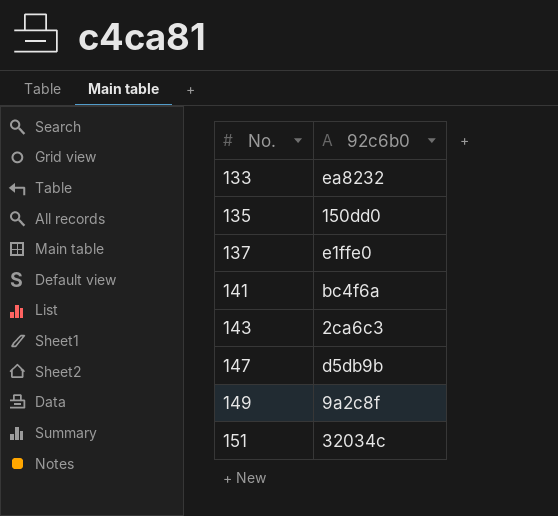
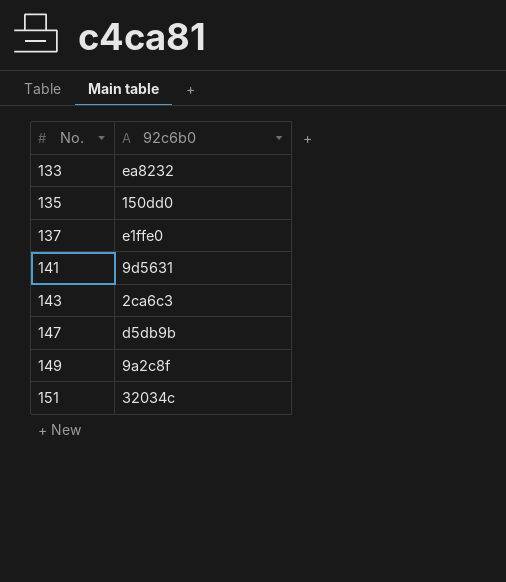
141 | 92c6b0: bc4f6a -> 9d5631

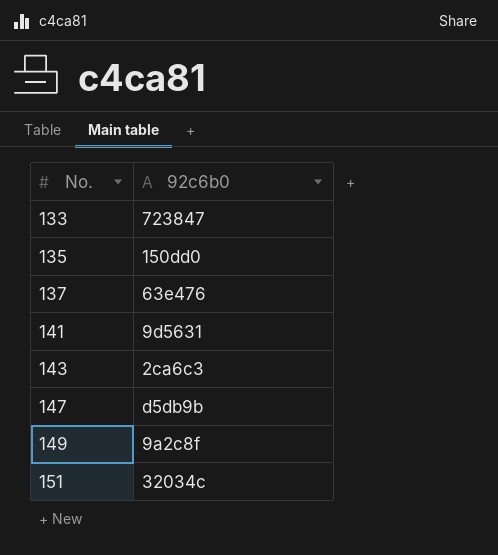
133 | 92c6b0: ea8232 -> 723847
137 | 92c6b0: e1ffe0 -> 63e476

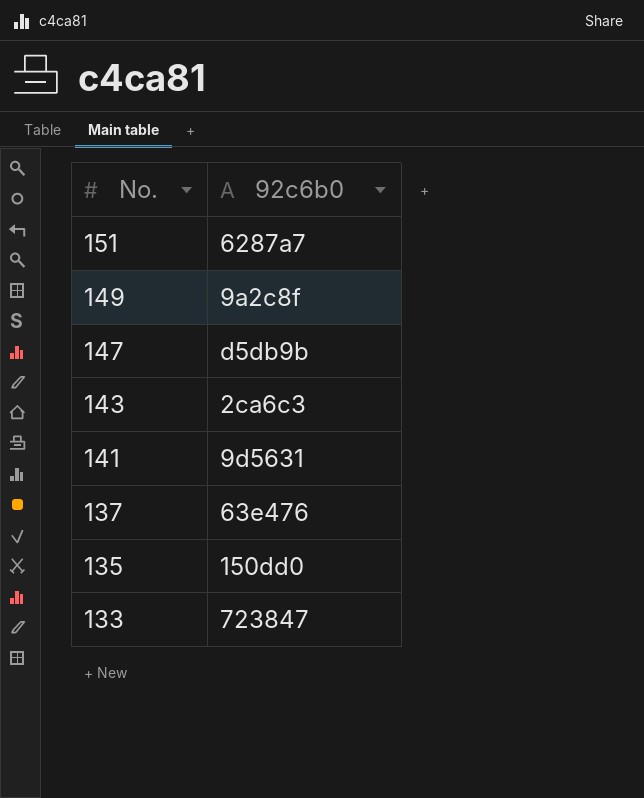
row order: No. ascending -> No. descending
151 | 92c6b0: 32034c -> 6287a7

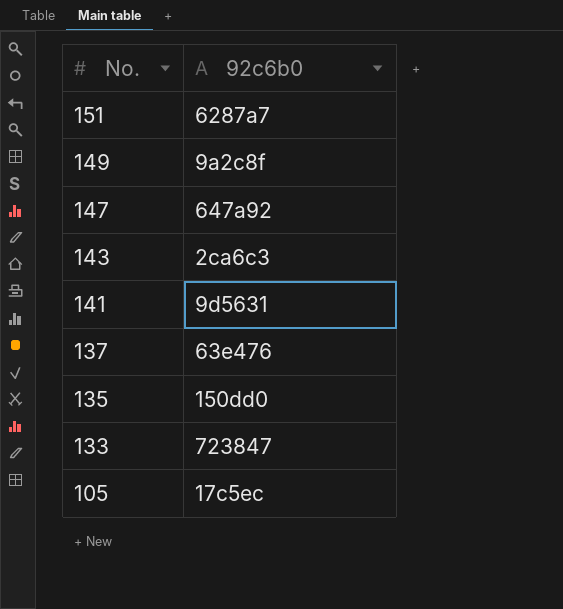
147 | 92c6b0: d5db9b -> 647a92
row 105: none -> 17c5ec

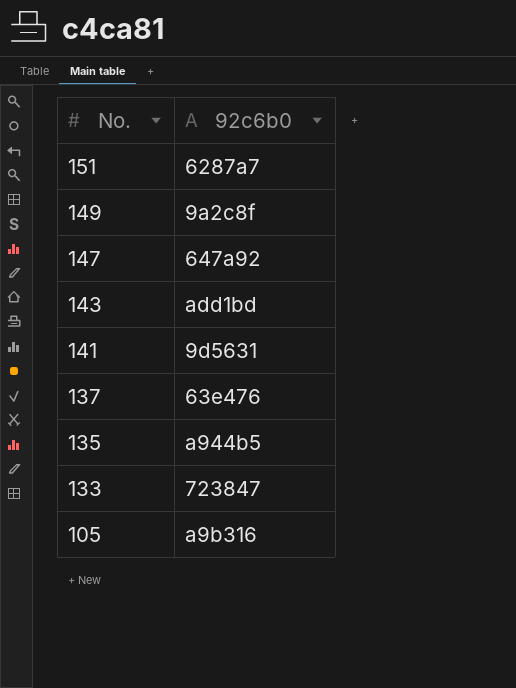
143 | 92c6b0: 2ca6c3 -> add1bd
135 | 92c6b0: 150dd0 -> a944b5
105 | 92c6b0: 17c5ec -> a9b316

